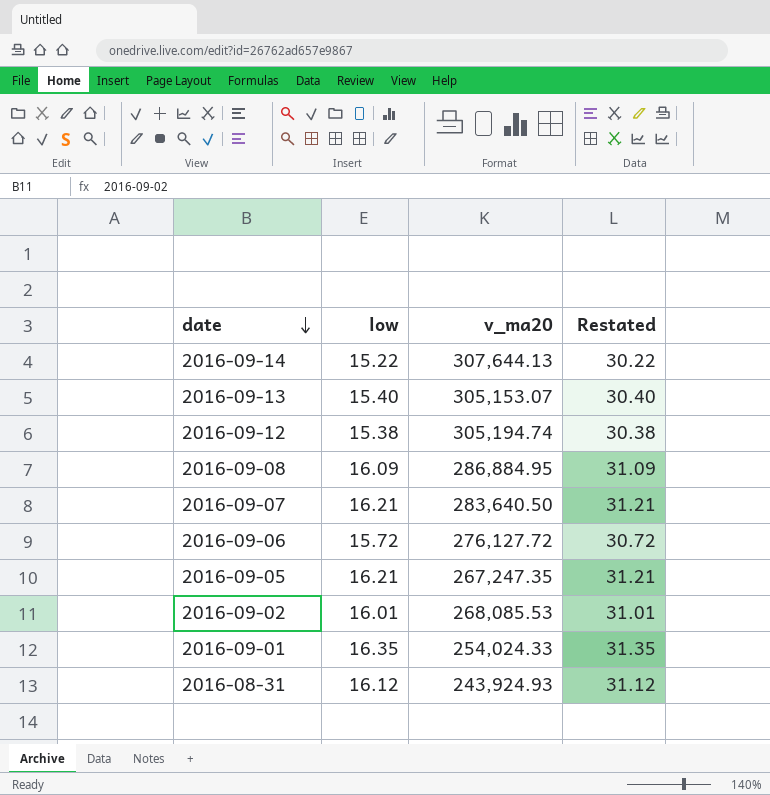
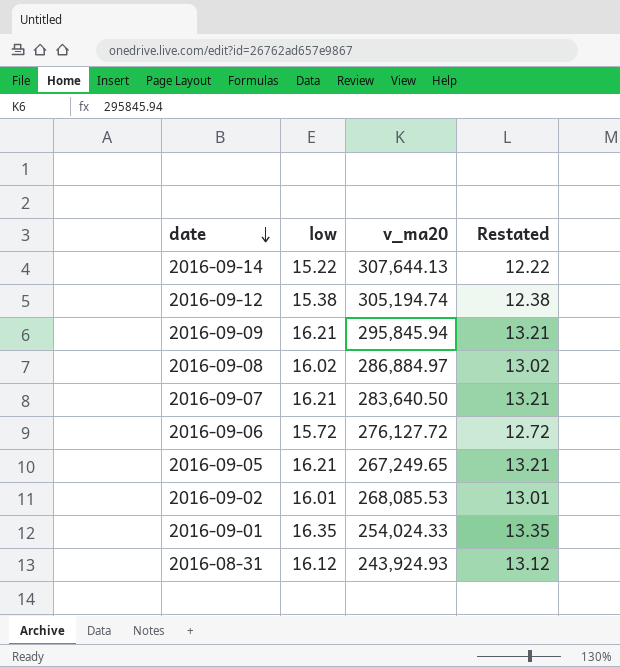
column Restated | formula: [low] + 15 -> [low] - 3
row 2016-09-13: 15.40 | 305,153.07 | 30.40 -> none
row 2016-09-09: none -> 16.21 | 295,845.94 | 13.21
2016-09-08 | low: 16.09 -> 16.02
2016-09-08 | v_ma20: 286,884.95 -> 286,884.97
2016-09-05 | v_ma20: 267,247.35 -> 267,249.65

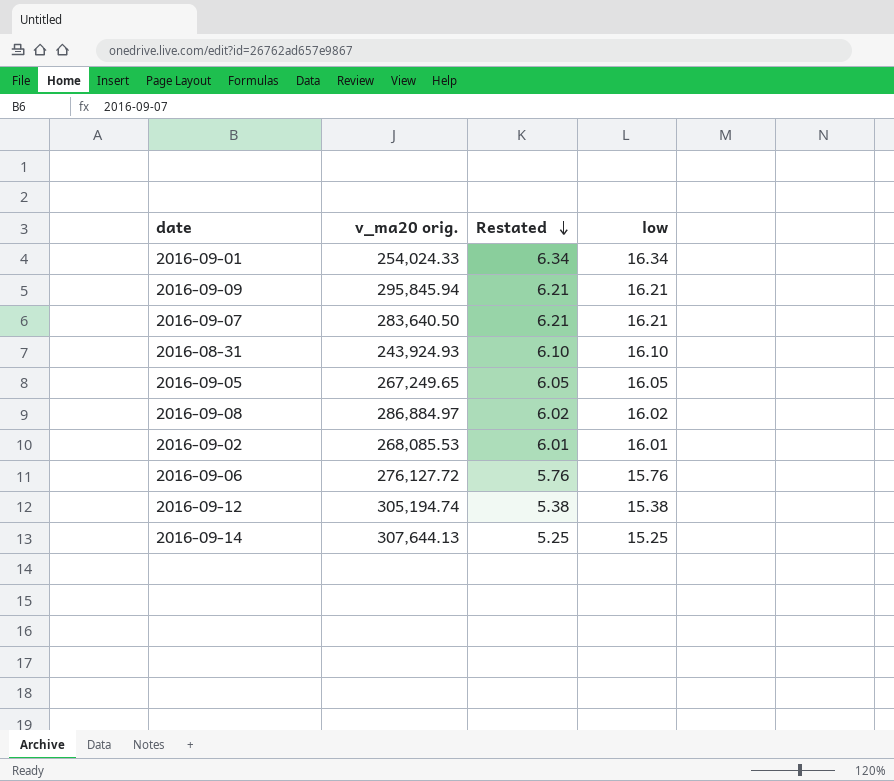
row order: date descending -> Restated descending
column name: v_ma20 -> v_ma20 orig.
column Restated | formula: [low] - 3 -> [low] - 10
column low | position: 2 -> 4
2016-09-01 | low: 16.35 -> 16.34
2016-08-31 | low: 16.12 -> 16.10
2016-09-05 | low: 16.21 -> 16.05
2016-09-06 | low: 15.72 -> 15.76
2016-09-14 | low: 15.22 -> 15.25

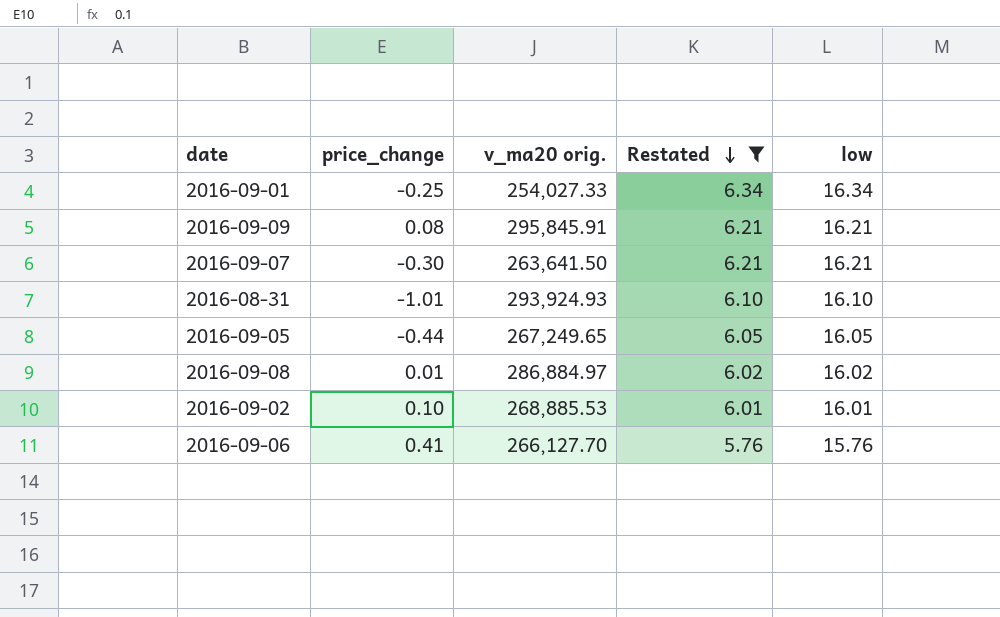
filter: none -> Restated >= 5.76
column price_change | position: none -> 2
2016-09-01 | v_ma20 orig.: 254,024.33 -> 254,027.33
2016-09-09 | v_ma20 orig.: 295,845.94 -> 295,845.91
2016-09-07 | v_ma20 orig.: 283,640.50 -> 263,641.50
2016-08-31 | v_ma20 orig.: 243,924.93 -> 293,924.93
2016-09-02 | v_ma20 orig.: 268,085.53 -> 268,885.53
2016-09-06 | v_ma20 orig.: 276,127.72 -> 266,127.70

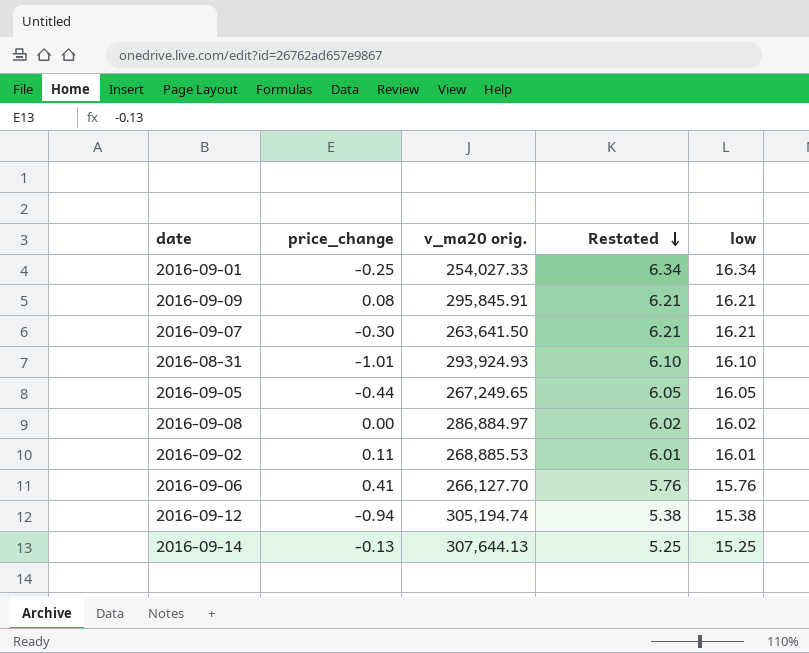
filter: Restated >= 5.76 -> none
2016-09-08 | price_change: 0.01 -> 0.00
2016-09-02 | price_change: 0.10 -> 0.11

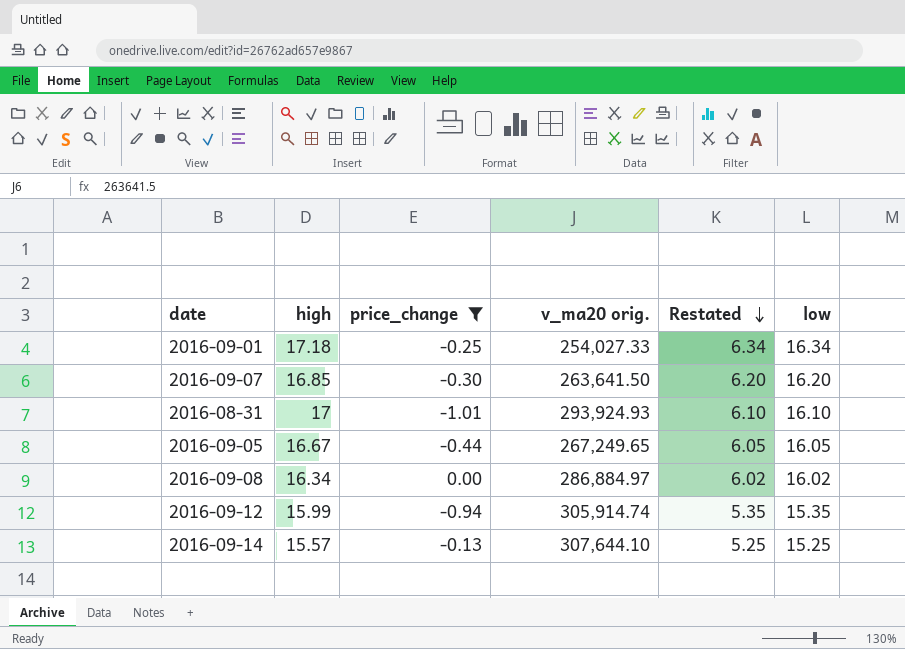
filter: none -> price_change <= 0.00
column high | position: none -> 2
2016-09-07 | Restated: 6.21 -> 6.20
2016-09-07 | low: 16.21 -> 16.20
2016-09-12 | v_ma20 orig.: 305,194.74 -> 305,914.74
2016-09-12 | Restated: 5.38 -> 5.35
2016-09-12 | low: 15.38 -> 15.35
2016-09-14 | v_ma20 orig.: 307,644.13 -> 307,644.10

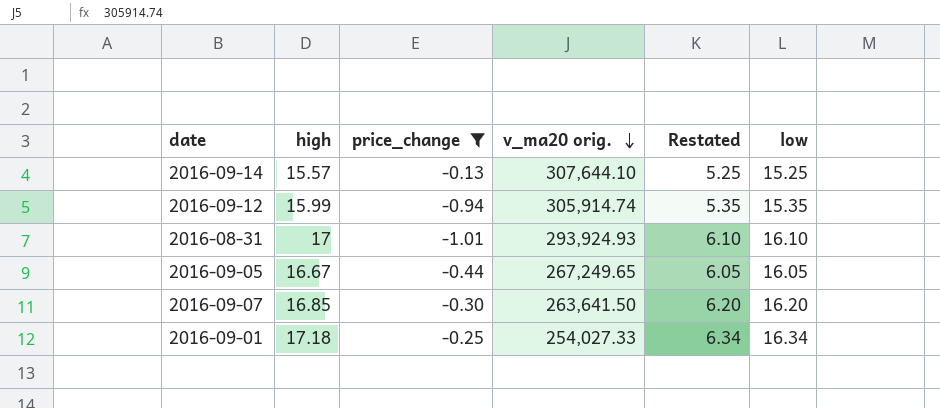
row order: Restated descending -> v_ma20 orig. descending
row 2016-09-08: 16.34 | 0.00 | 286,884.97 | 6.02 | 16.02 -> none

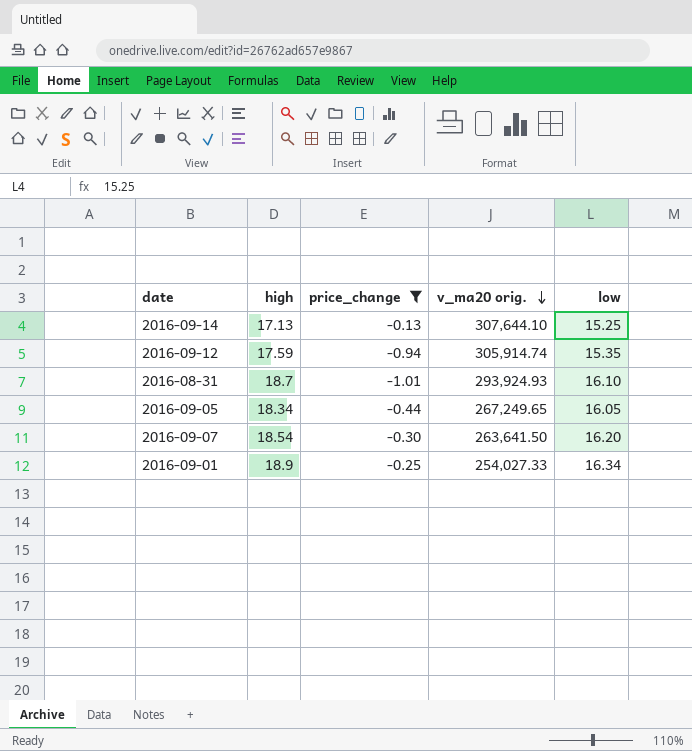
column Restated | formula: [low] - 10 -> none
2016-09-14 | high: 15.57 -> 17.13
2016-09-12 | high: 15.99 -> 17.59
2016-08-31 | high: 17 -> 18.7
2016-09-05 | high: 16.67 -> 18.34
2016-09-07 | high: 16.85 -> 18.54
2016-09-01 | high: 17.18 -> 18.9

